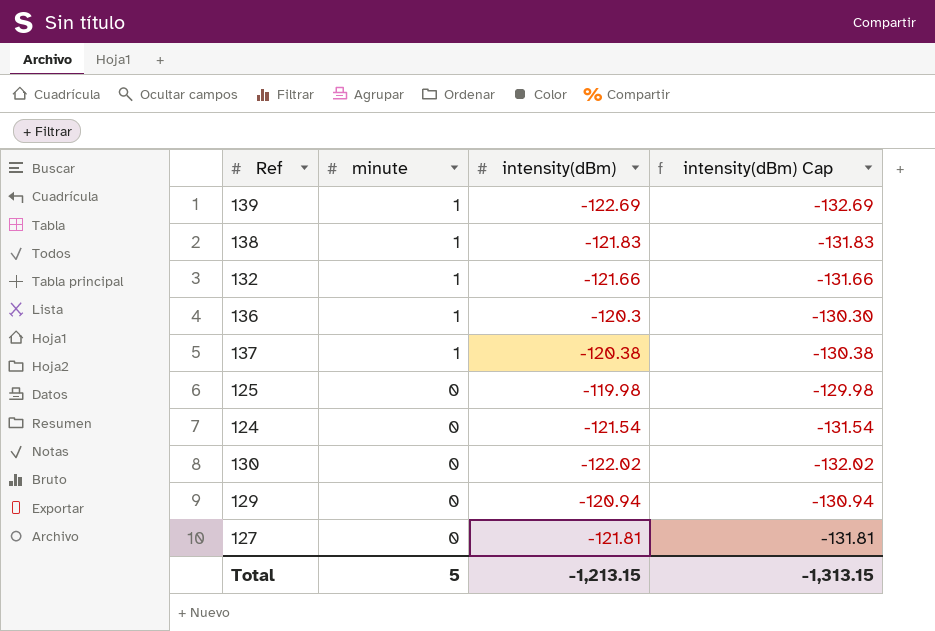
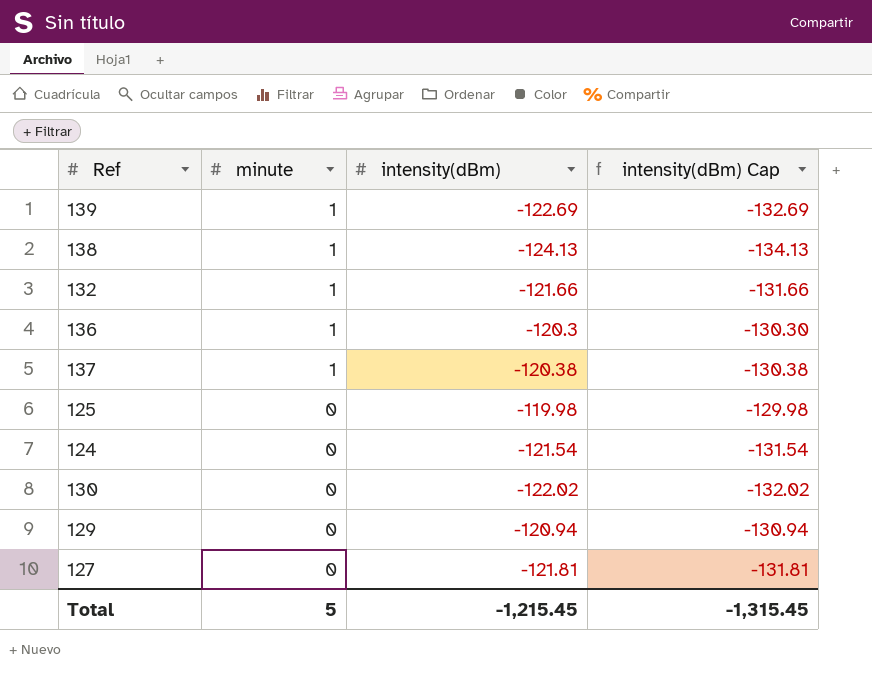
138 | intensity(dBm): -121.83 -> -124.13
138 | intensity(dBm) Cap: -131.83 -> -134.13
Total | intensity(dBm): -1,213.15 -> -1,215.45
Total | intensity(dBm) Cap: -1,313.15 -> -1,315.45

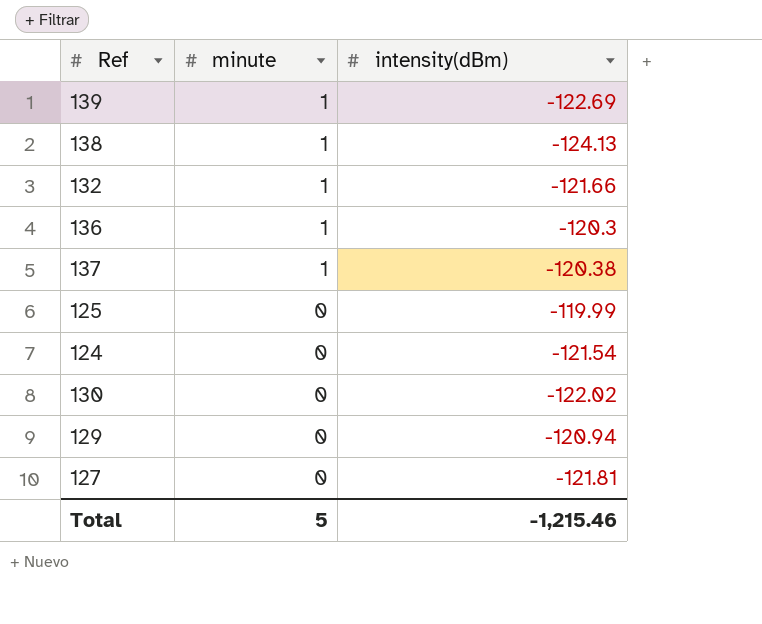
column intensity(dBm) Cap | formula: [intensity(dBm)] - 10 -> none
125 | intensity(dBm): -119.98 -> -119.99
Total | intensity(dBm): -1,215.45 -> -1,215.46

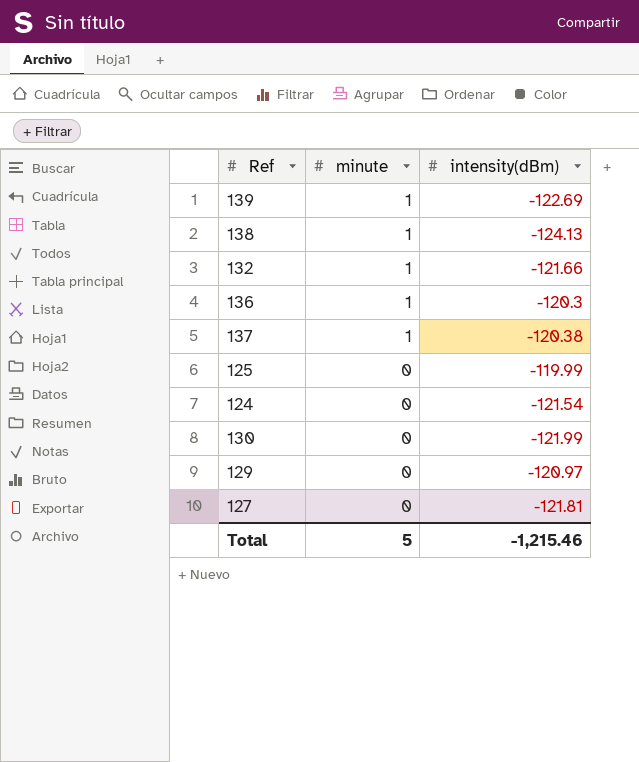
130 | intensity(dBm): -122.02 -> -121.99
129 | intensity(dBm): -120.94 -> -120.97

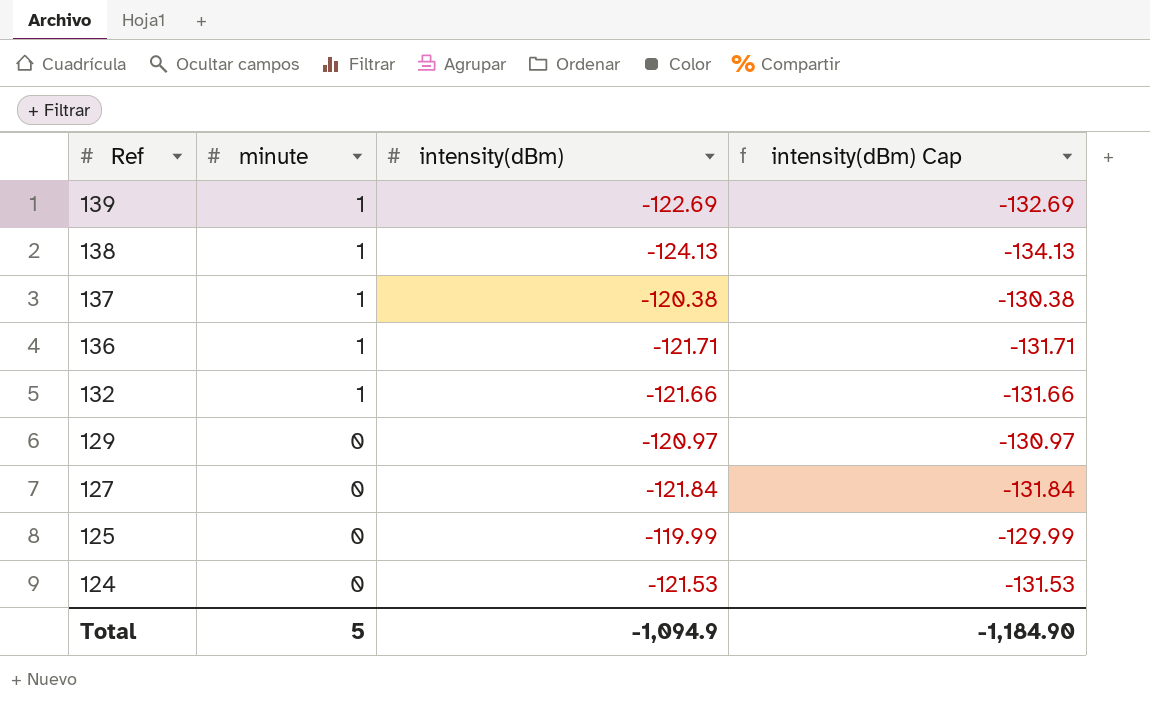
row order: minute descending -> Ref descending
column intensity(dBm) Cap | formula: none -> [intensity(dBm)] - 10
row 130: 0 | -121.99 -> none
136 | intensity(dBm): -120.3 -> -121.71
127 | intensity(dBm): -121.81 -> -121.84
124 | intensity(dBm): -121.54 -> -121.53
Total | intensity(dBm): -1,215.46 -> -1,094.9

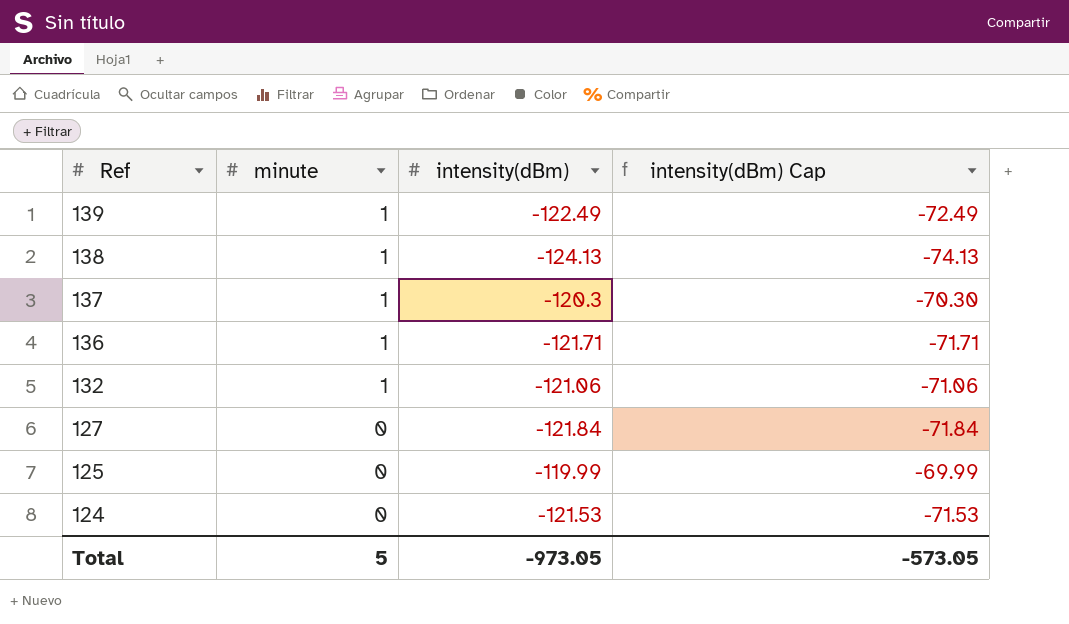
column intensity(dBm) Cap | formula: [intensity(dBm)] - 10 -> [intensity(dBm)] + 50
row 129: 0 | -120.97 | -130.97 -> none
139 | intensity(dBm): -122.69 -> -122.49
137 | intensity(dBm): -120.38 -> -120.3
132 | intensity(dBm): -121.66 -> -121.06
Total | intensity(dBm): -1,094.9 -> -973.05
Total | intensity(dBm) Cap: -1,184.90 -> -573.05

